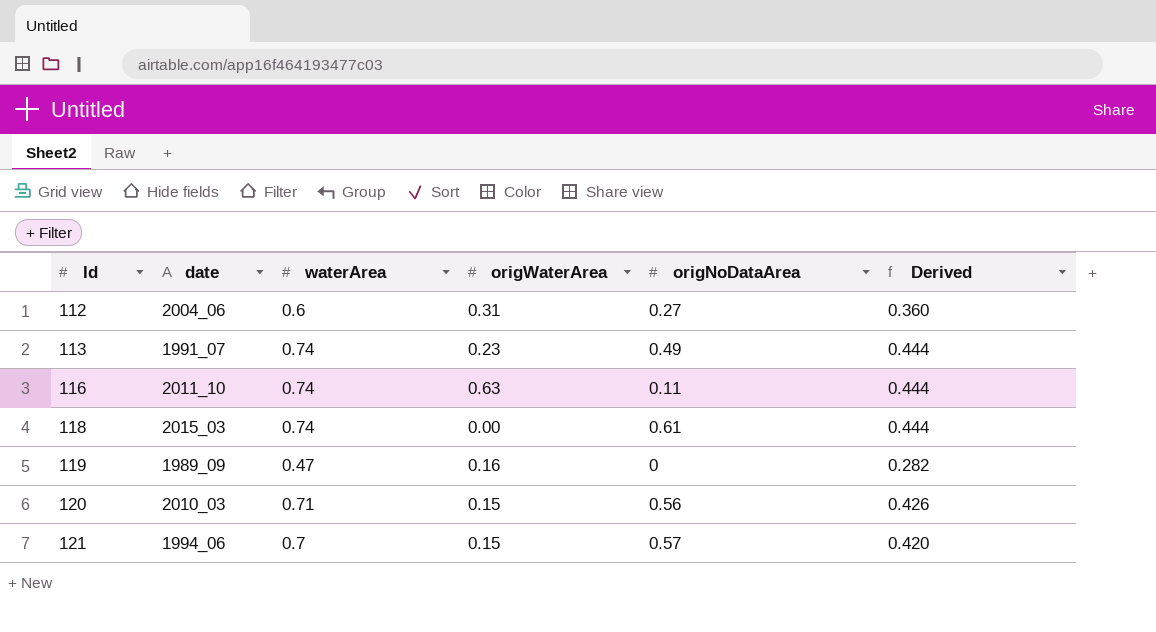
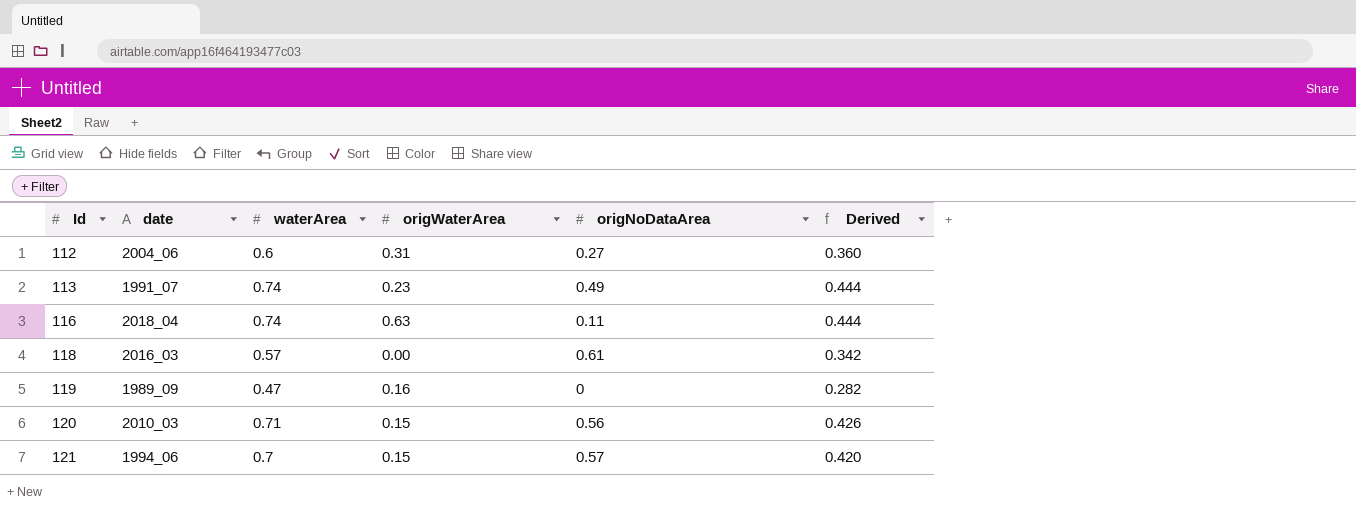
116 | date: 2011_10 -> 2018_04
118 | date: 2015_03 -> 2016_03
118 | waterArea: 0.74 -> 0.57
118 | Derived: 0.444 -> 0.342

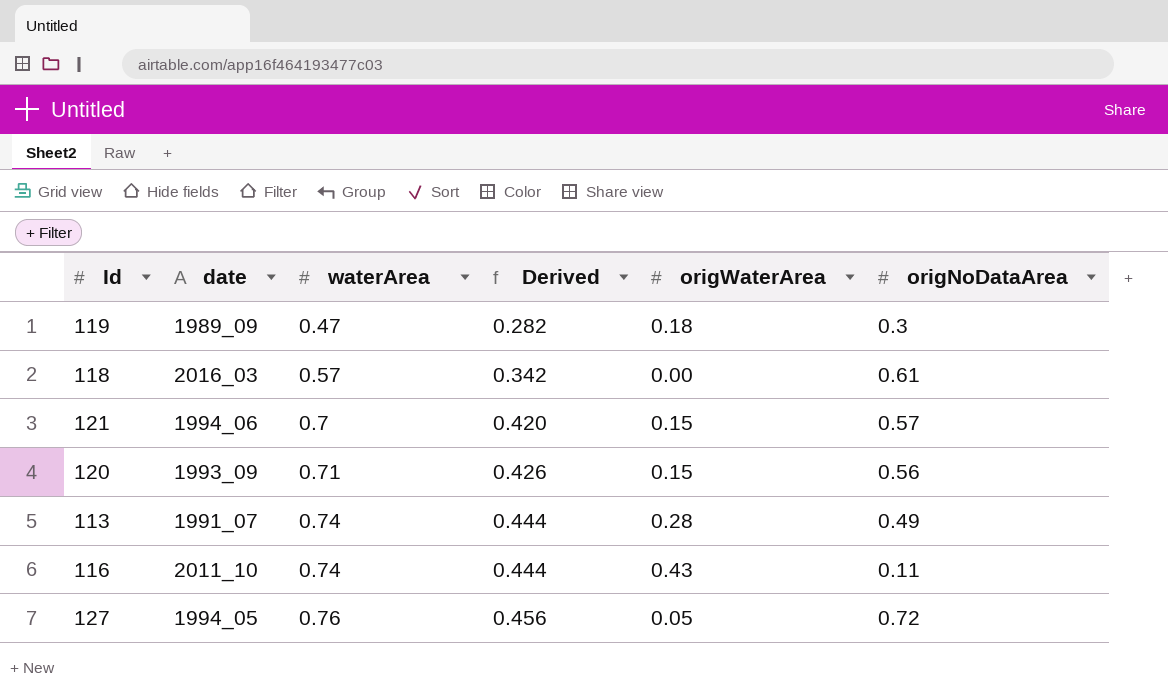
row order: Id ascending -> waterArea ascending
column Derived | position: 6 -> 4
row 112: 2004_06 | 0.6 | 0.31 | 0.27 | 0.360 -> none
119 | origWaterArea: 0.16 -> 0.18
119 | origNoDataArea: 0 -> 0.3
120 | date: 2010_03 -> 1993_09
113 | origWaterArea: 0.23 -> 0.28
116 | date: 2018_04 -> 2011_10
116 | origWaterArea: 0.63 -> 0.43
row 127: none -> 1994_05 | 0.76 | 0.456 | 0.05 | 0.72

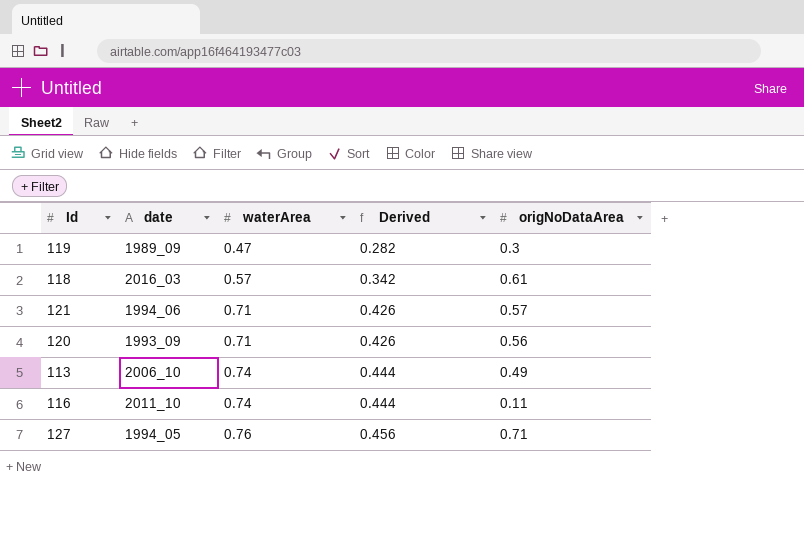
column origWaterArea | position: 5 -> none
121 | waterArea: 0.7 -> 0.71
121 | Derived: 0.420 -> 0.426
113 | date: 1991_07 -> 2006_10
127 | origNoDataArea: 0.72 -> 0.71

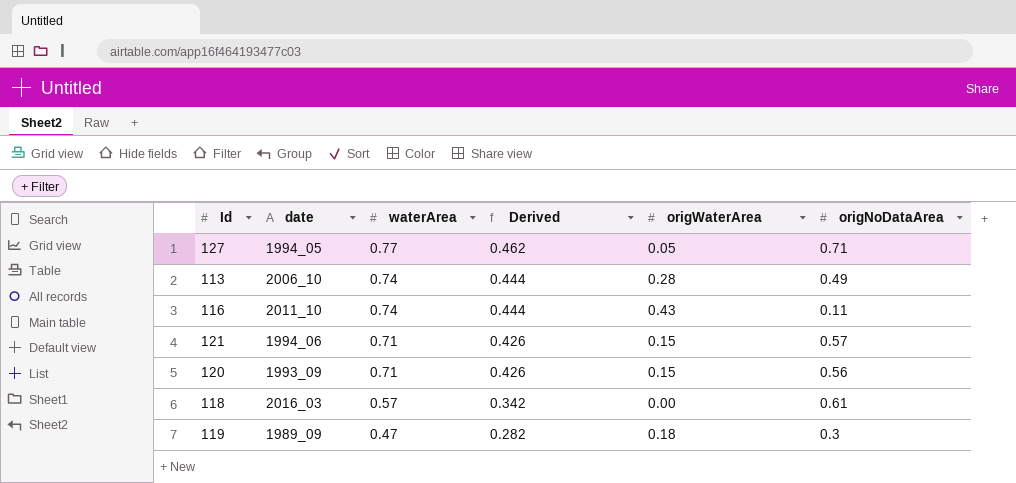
row order: waterArea ascending -> waterArea descending
column origWaterArea | position: none -> 5
127 | waterArea: 0.76 -> 0.77
127 | Derived: 0.456 -> 0.462

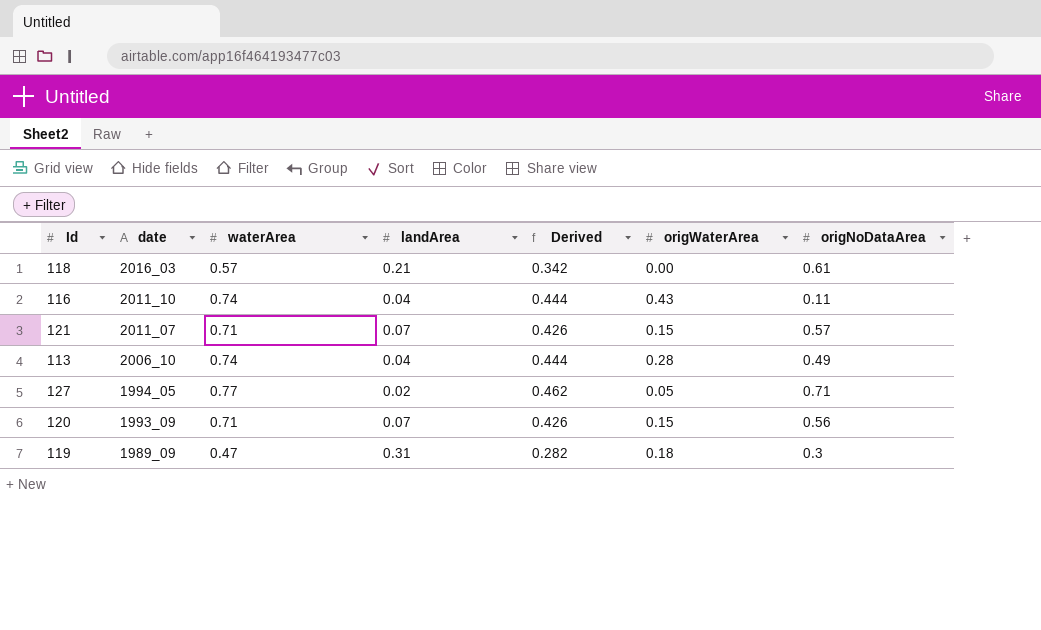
row order: waterArea descending -> date descending
column landArea | position: none -> 4
121 | date: 1994_06 -> 2011_07

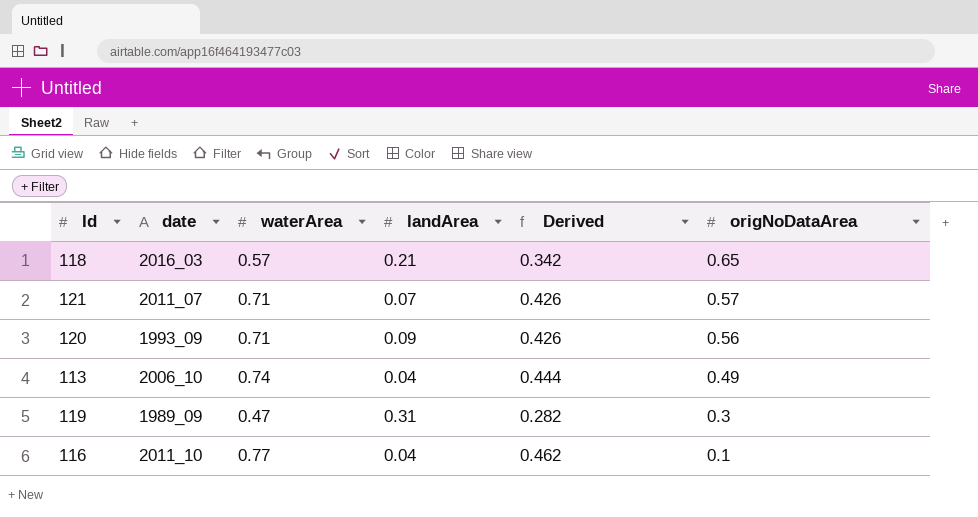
row order: date descending -> origNoDataArea descending
column origWaterArea | position: 6 -> none
row 127: 1994_05 | 0.77 | 0.02 | 0.462 | 0.05 | 0.71 -> none
118 | origNoDataArea: 0.61 -> 0.65
120 | landArea: 0.07 -> 0.09
116 | waterArea: 0.74 -> 0.77
116 | Derived: 0.444 -> 0.462
116 | origNoDataArea: 0.11 -> 0.1

